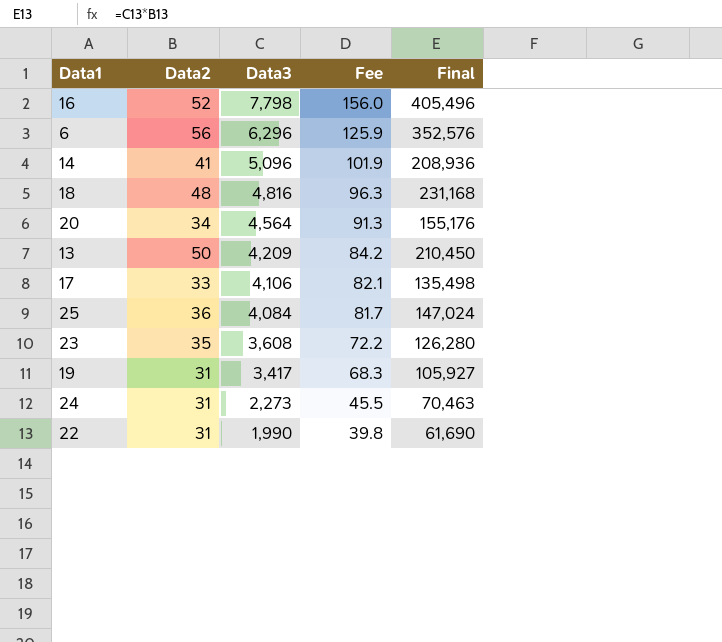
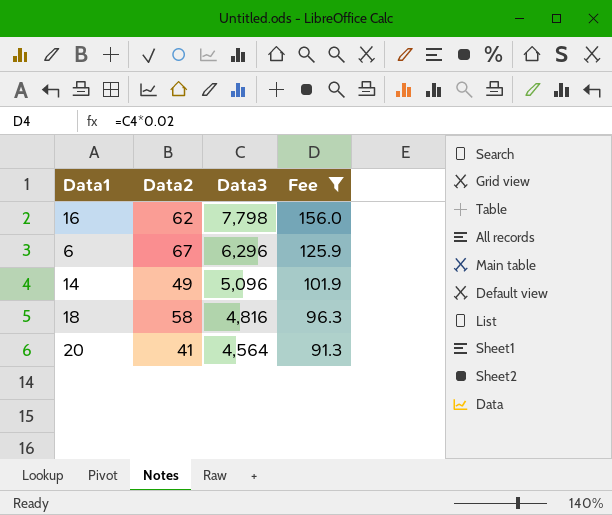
filter: none -> Fee >= 91.3
column Final | formula: [Data2] * [Data3] -> none
16 | Data2: 52 -> 62
6 | Data2: 56 -> 67
14 | Data2: 41 -> 49
18 | Data2: 48 -> 58
20 | Data2: 34 -> 41

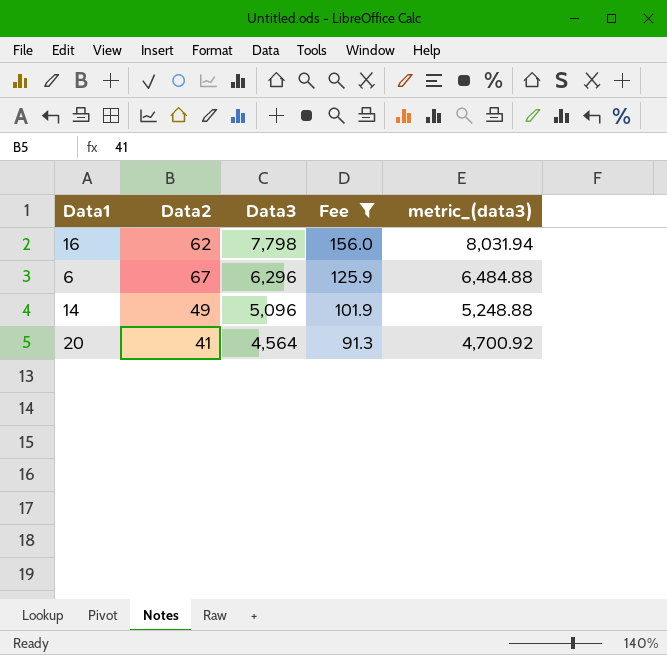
column metric_(data3) | formula: none -> [Data3] * 1.03
row 18: 58 | 4,816 | 96.3 -> none

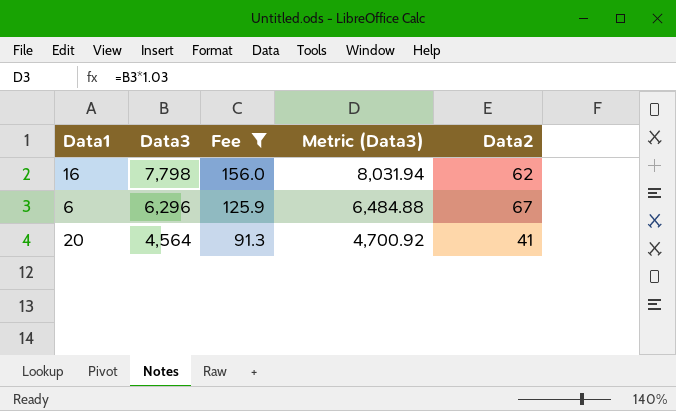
column name: metric_(data3) -> Metric (Data3)
column Data2 | position: 2 -> 5
row 14: 49 | 5,096 | 101.9 | 5,248.88 -> none

